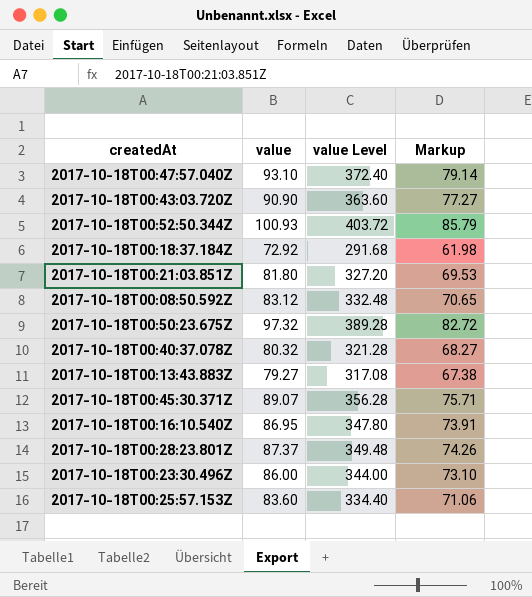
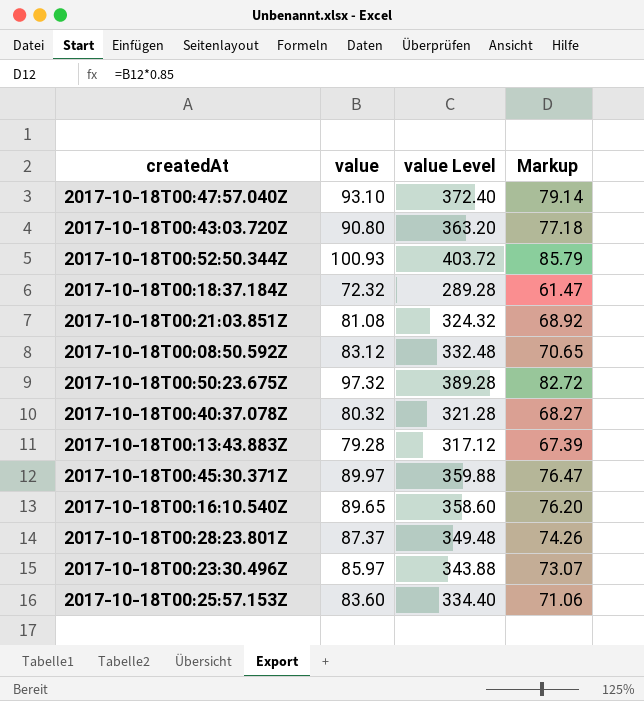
2017-10-18T00:43:03.720Z | value: 90.90 -> 90.80
2017-10-18T00:43:03.720Z | value Level: 363.60 -> 363.20
2017-10-18T00:43:03.720Z | Markup: 77.27 -> 77.18
2017-10-18T00:18:37.184Z | value: 72.92 -> 72.32
2017-10-18T00:18:37.184Z | value Level: 291.68 -> 289.28
2017-10-18T00:18:37.184Z | Markup: 61.98 -> 61.47
2017-10-18T00:21:03.851Z | value: 81.80 -> 81.08
2017-10-18T00:21:03.851Z | value Level: 327.20 -> 324.32
2017-10-18T00:21:03.851Z | Markup: 69.53 -> 68.92
2017-10-18T00:13:43.883Z | value: 79.27 -> 79.28
2017-10-18T00:13:43.883Z | value Level: 317.08 -> 317.12
2017-10-18T00:13:43.883Z | Markup: 67.38 -> 67.39
2017-10-18T00:45:30.371Z | value: 89.07 -> 89.97
2017-10-18T00:45:30.371Z | value Level: 356.28 -> 359.88
2017-10-18T00:45:30.371Z | Markup: 75.71 -> 76.47
2017-10-18T00:16:10.540Z | value: 86.95 -> 89.65
2017-10-18T00:16:10.540Z | value Level: 347.80 -> 358.60
2017-10-18T00:16:10.540Z | Markup: 73.91 -> 76.20
2017-10-18T00:23:30.496Z | value: 86.00 -> 85.97
2017-10-18T00:23:30.496Z | value Level: 344.00 -> 343.88
2017-10-18T00:23:30.496Z | Markup: 73.10 -> 73.07

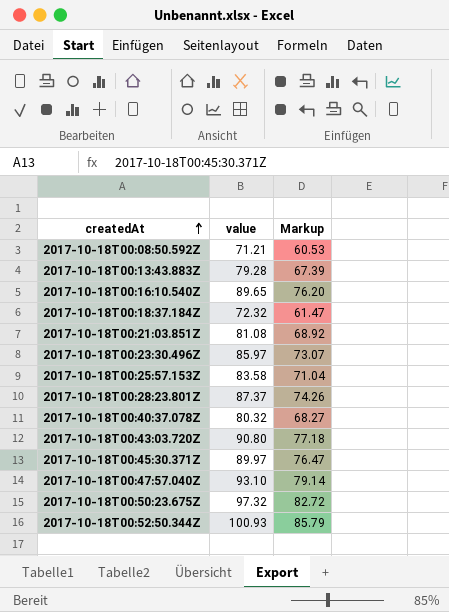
row order: none -> createdAt ascending
column value Level | formula: [value] * 4 -> none
2017-10-18T00:08:50.592Z | value: 83.12 -> 71.21
2017-10-18T00:08:50.592Z | Markup: 70.65 -> 60.53
2017-10-18T00:25:57.153Z | value: 83.60 -> 83.58
2017-10-18T00:25:57.153Z | Markup: 71.06 -> 71.04

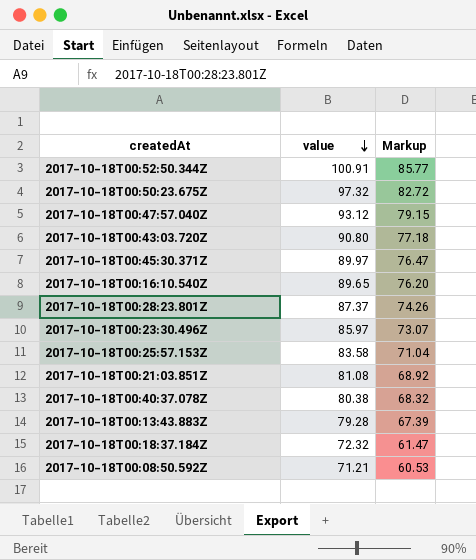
row order: createdAt ascending -> value descending
2017-10-18T00:52:50.344Z | value: 100.93 -> 100.91
2017-10-18T00:52:50.344Z | Markup: 85.79 -> 85.77
2017-10-18T00:47:57.040Z | value: 93.10 -> 93.12
2017-10-18T00:47:57.040Z | Markup: 79.14 -> 79.15
2017-10-18T00:40:37.078Z | value: 80.32 -> 80.38
2017-10-18T00:40:37.078Z | Markup: 68.27 -> 68.32

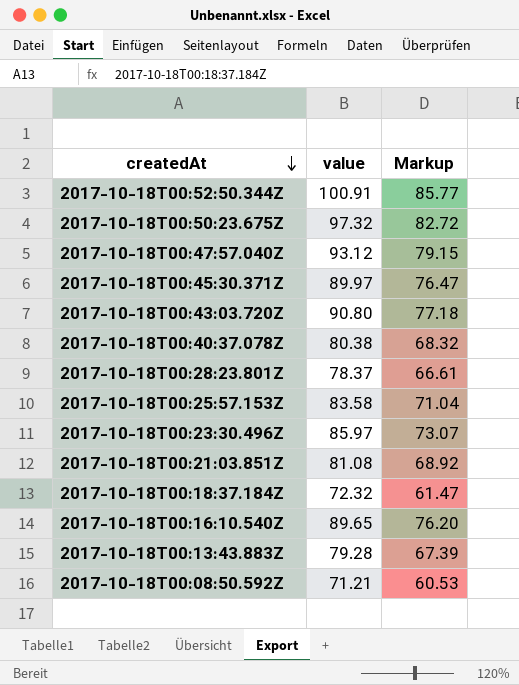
row order: value descending -> createdAt descending
2017-10-18T00:28:23.801Z | value: 87.37 -> 78.37
2017-10-18T00:28:23.801Z | Markup: 74.26 -> 66.61

